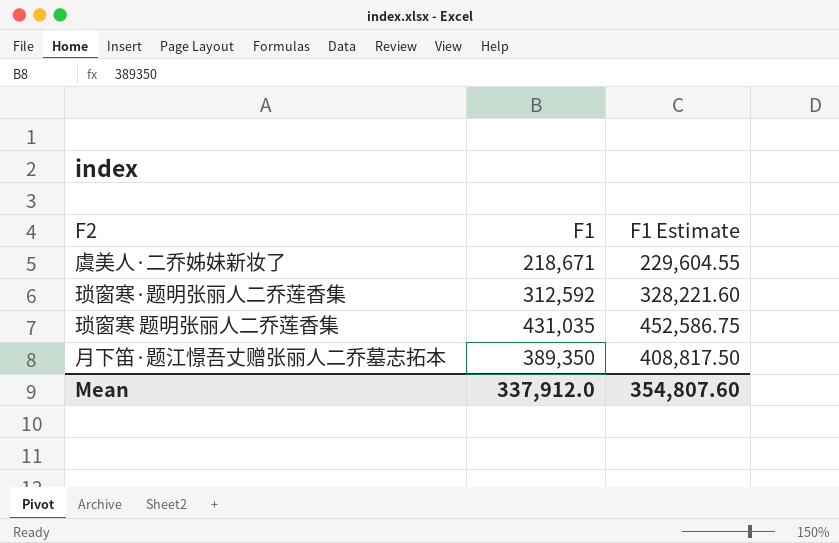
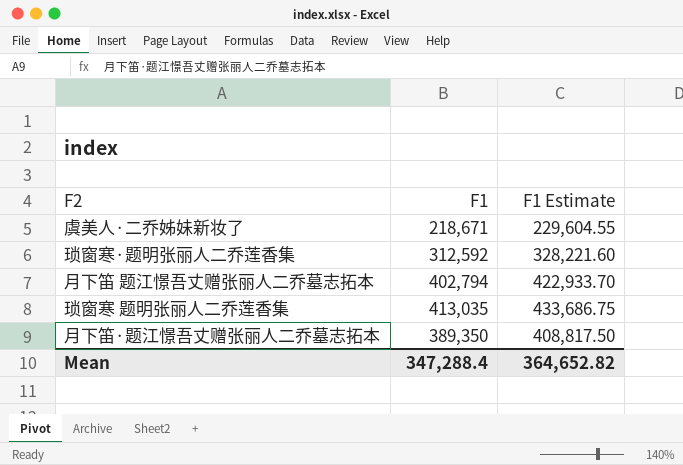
row 月下笛 题江憬吾丈赠张丽人二乔墓志拓本: none -> 402,794 | 422,933.70
琐窗寒 题明张丽人二乔莲香集 | F1: 431,035 -> 413,035
琐窗寒 题明张丽人二乔莲香集 | F1 Estimate: 452,586.75 -> 433,686.75
Mean | F1: 337,912.0 -> 347,288.4
Mean | F1 Estimate: 354,807.60 -> 364,652.82

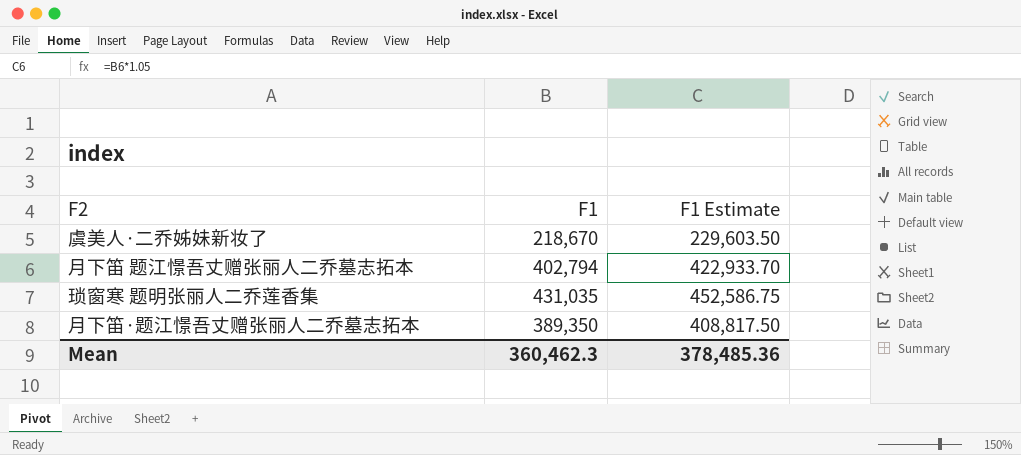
row 琐窗寒·题明张丽人二乔莲香集: 312,592 | 328,221.60 -> none
虞美人·二乔姊妹新妆了 | F1: 218,671 -> 218,670
虞美人·二乔姊妹新妆了 | F1 Estimate: 229,604.55 -> 229,603.50
琐窗寒 题明张丽人二乔莲香集 | F1: 413,035 -> 431,035
琐窗寒 题明张丽人二乔莲香集 | F1 Estimate: 433,686.75 -> 452,586.75
Mean | F1: 347,288.4 -> 360,462.3
Mean | F1 Estimate: 364,652.82 -> 378,485.36

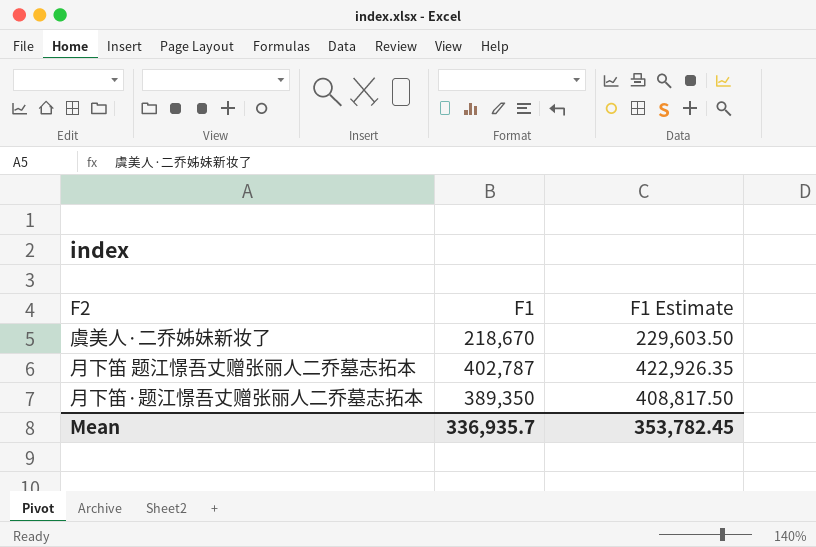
row 琐窗寒 题明张丽人二乔莲香集: 431,035 | 452,586.75 -> none
月下笛 题江憬吾丈赠张丽人二乔墓志拓本 | F1: 402,794 -> 402,787
月下笛 题江憬吾丈赠张丽人二乔墓志拓本 | F1 Estimate: 422,933.70 -> 422,926.35
Mean | F1: 360,462.3 -> 336,935.7
Mean | F1 Estimate: 378,485.36 -> 353,782.45

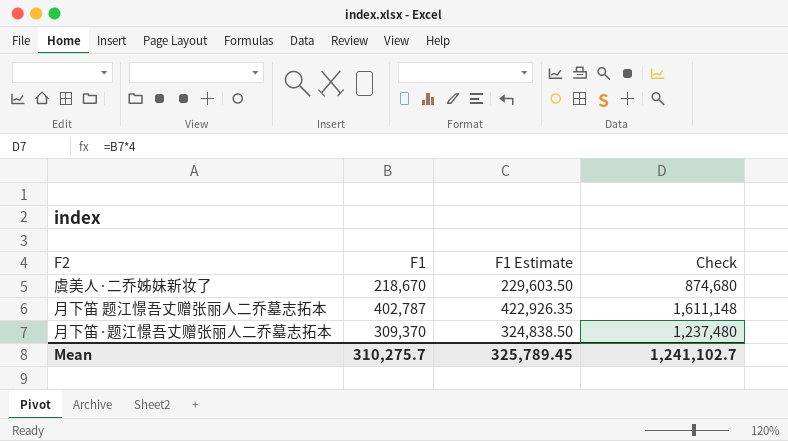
column Check | formula: none -> [F1] * 4
月下笛·题江憬吾丈赠张丽人二乔墓志拓本 | F1: 389,350 -> 309,370
月下笛·题江憬吾丈赠张丽人二乔墓志拓本 | F1 Estimate: 408,817.50 -> 324,838.50
Mean | F1: 336,935.7 -> 310,275.7
Mean | F1 Estimate: 353,782.45 -> 325,789.45

